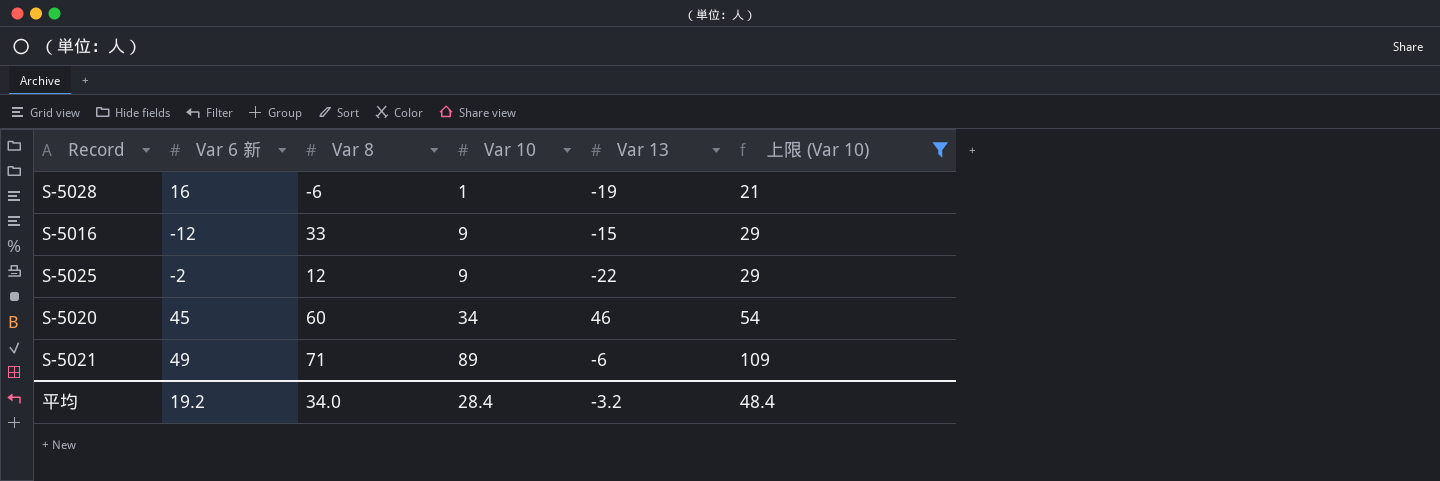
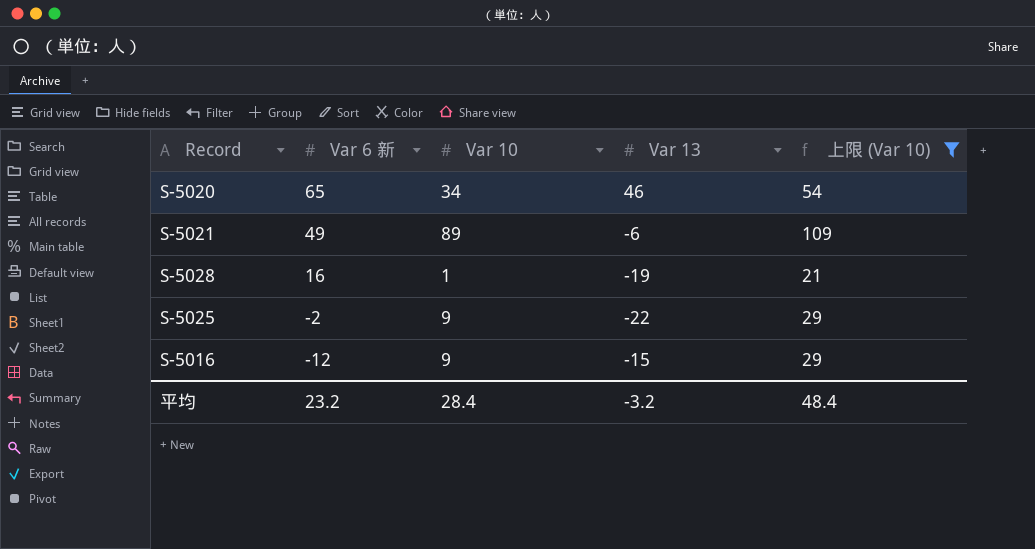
row order: Var 10 ascending -> Var 6 新 descending
column Var 8 | position: 3 -> none
S-5020 | Var 6 新: 45 -> 65
平均 | Var 6 新: 19.2 -> 23.2

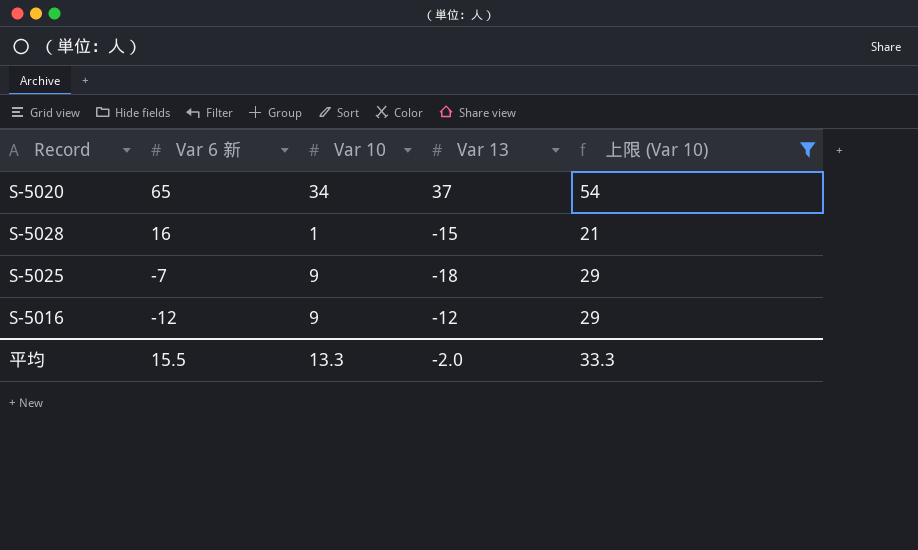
row S-5021: 49 | 89 | -6 | 109 -> none
S-5020 | Var 13: 46 -> 37
S-5028 | Var 13: -19 -> -15
S-5025 | Var 6 新: -2 -> -7
S-5025 | Var 13: -22 -> -18
S-5016 | Var 13: -15 -> -12
平均 | Var 6 新: 23.2 -> 15.5
平均 | Var 10: 28.4 -> 13.3
平均 | Var 13: -3.2 -> -2.0
平均 | 上限 (Var 10): 48.4 -> 33.3

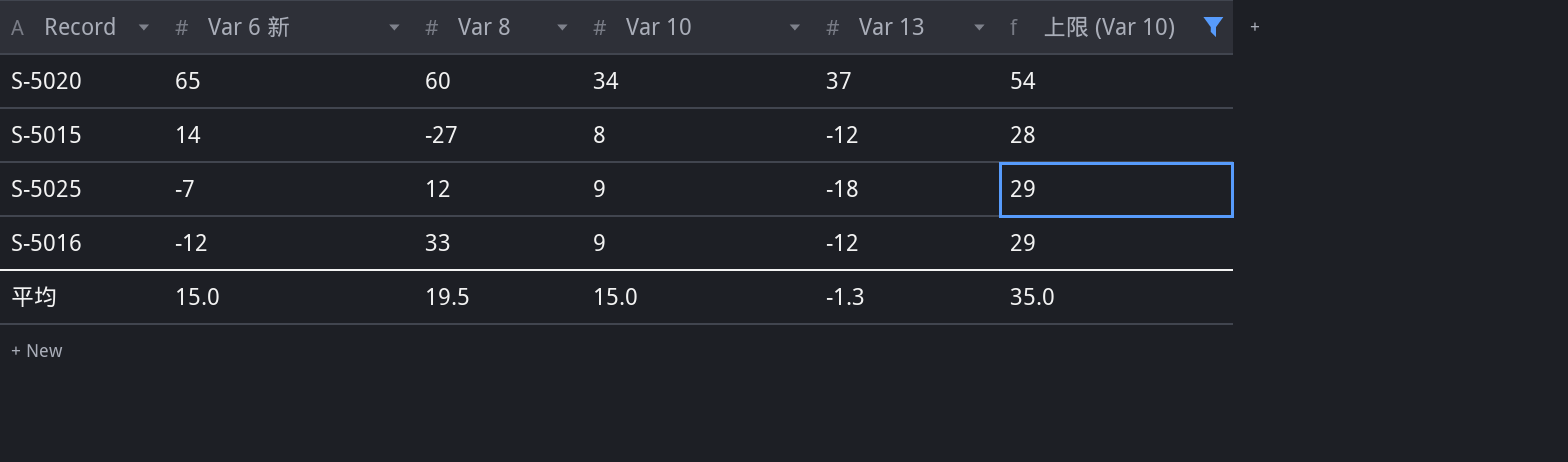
column Var 8 | position: none -> 3
row S-5028: 16 | 1 | -15 | 21 -> none
row S-5015: none -> 14 | -27 | 8 | -12 | 28
平均 | Var 6 新: 15.5 -> 15.0
平均 | Var 10: 13.3 -> 15.0
平均 | Var 13: -2.0 -> -1.3
平均 | 上限 (Var 10): 33.3 -> 35.0

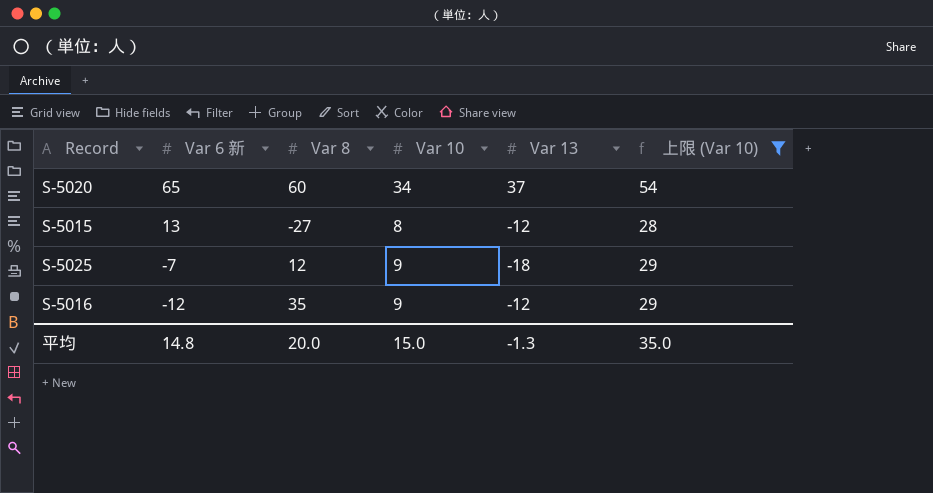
S-5015 | Var 6 新: 14 -> 13
S-5016 | Var 8: 33 -> 35
平均 | Var 6 新: 15.0 -> 14.8
平均 | Var 8: 19.5 -> 20.0

